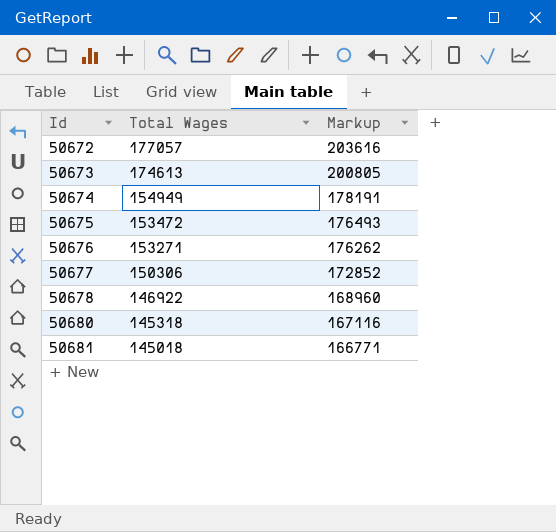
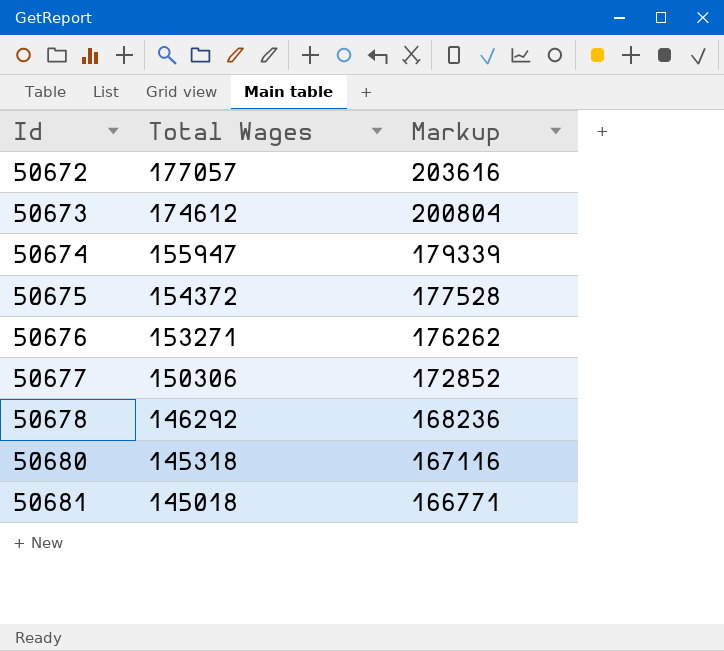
50673 | Total Wages: 174613 -> 174612
50673 | Markup: 200805 -> 200804
50674 | Total Wages: 154949 -> 155947
50674 | Markup: 178191 -> 179339
50675 | Total Wages: 153472 -> 154372
50675 | Markup: 176493 -> 177528
50678 | Total Wages: 146922 -> 146292
50678 | Markup: 168960 -> 168236

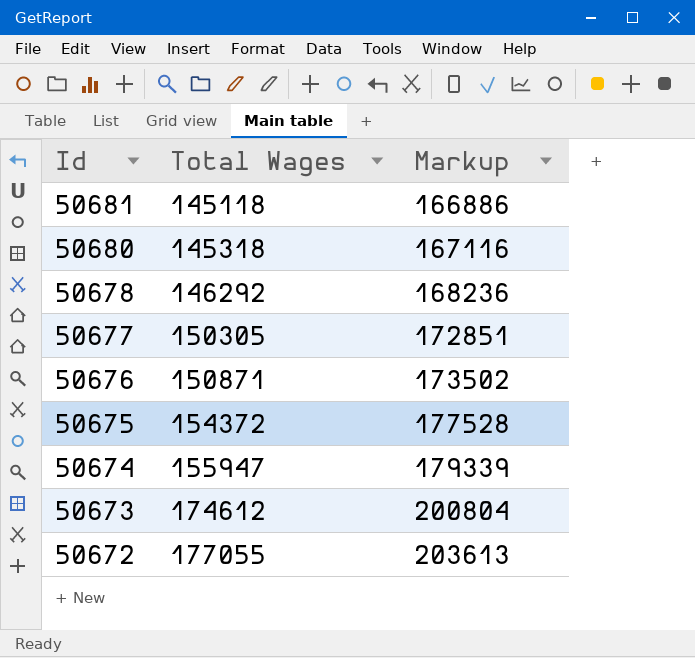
row order: Id ascending -> Id descending
50681 | Total Wages: 145018 -> 145118
50681 | Markup: 166771 -> 166886
50677 | Total Wages: 150306 -> 150305
50677 | Markup: 172852 -> 172851
50676 | Total Wages: 153271 -> 150871
50676 | Markup: 176262 -> 173502
50672 | Total Wages: 177057 -> 177055
50672 | Markup: 203616 -> 203613

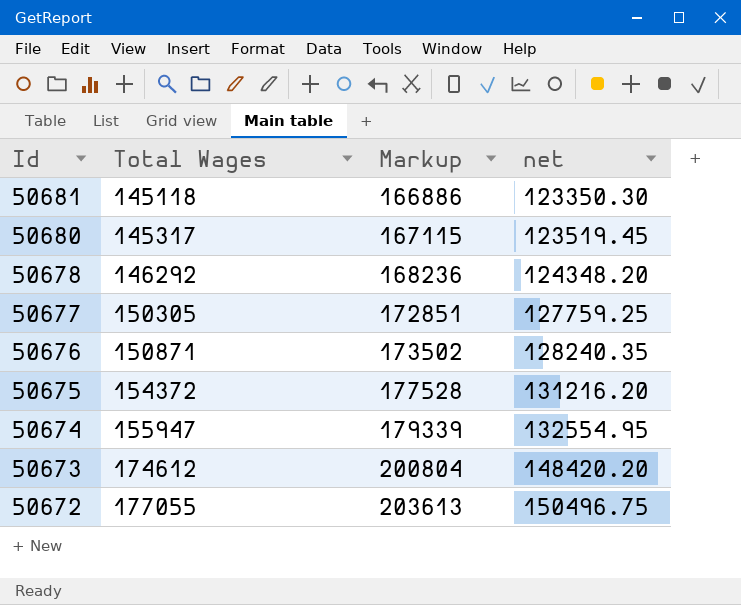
column net | formula: none -> [Total Wages] * 0.85
50680 | Total Wages: 145318 -> 145317
50680 | Markup: 167116 -> 167115

